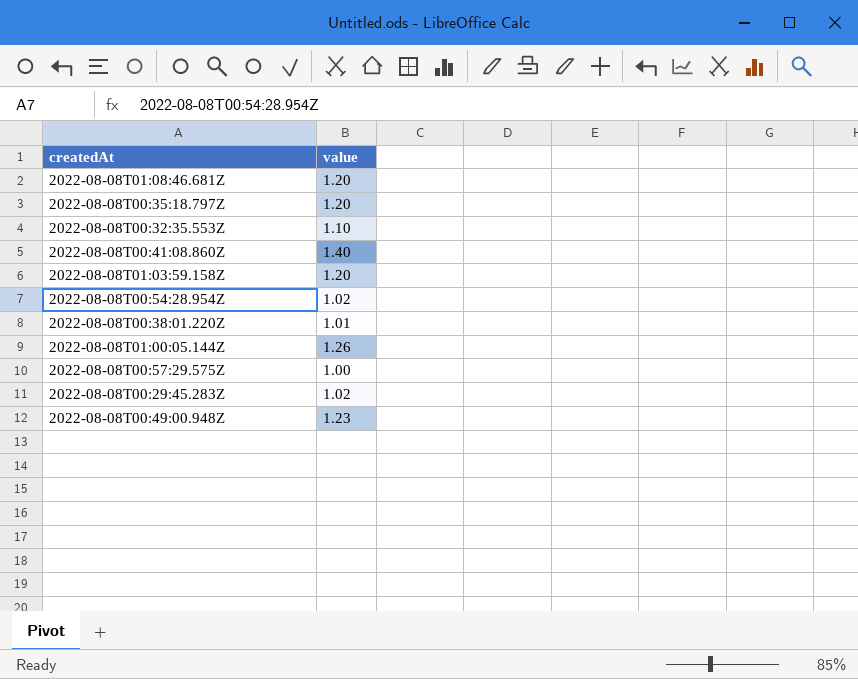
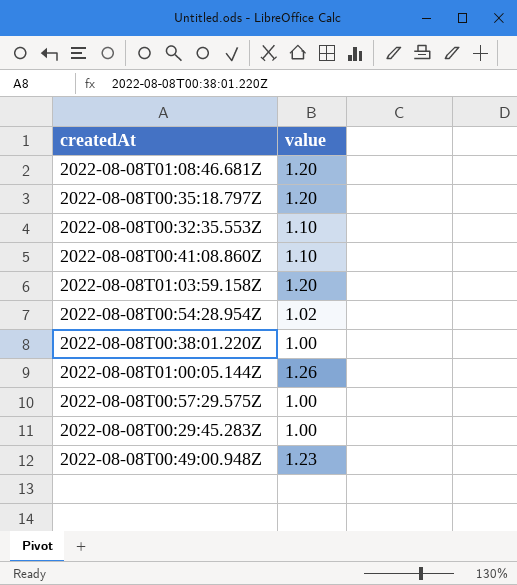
2022-08-08T00:41:08.860Z | value: 1.40 -> 1.10
2022-08-08T00:38:01.220Z | value: 1.01 -> 1.00
2022-08-08T00:29:45.283Z | value: 1.02 -> 1.00

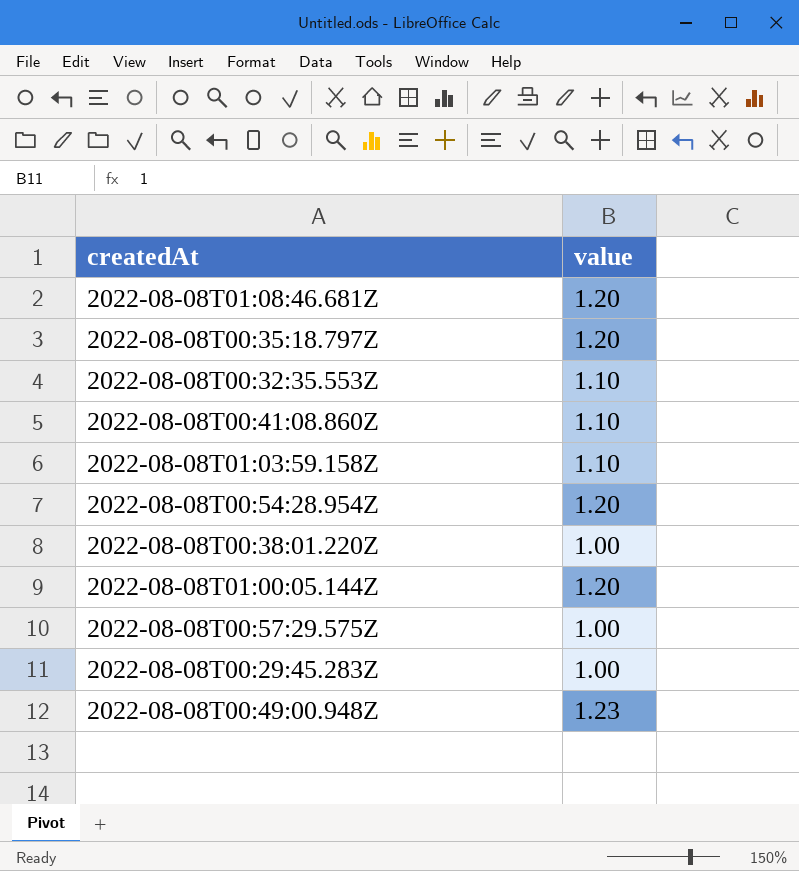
2022-08-08T01:03:59.158Z | value: 1.20 -> 1.10
2022-08-08T00:54:28.954Z | value: 1.02 -> 1.20
2022-08-08T01:00:05.144Z | value: 1.26 -> 1.20

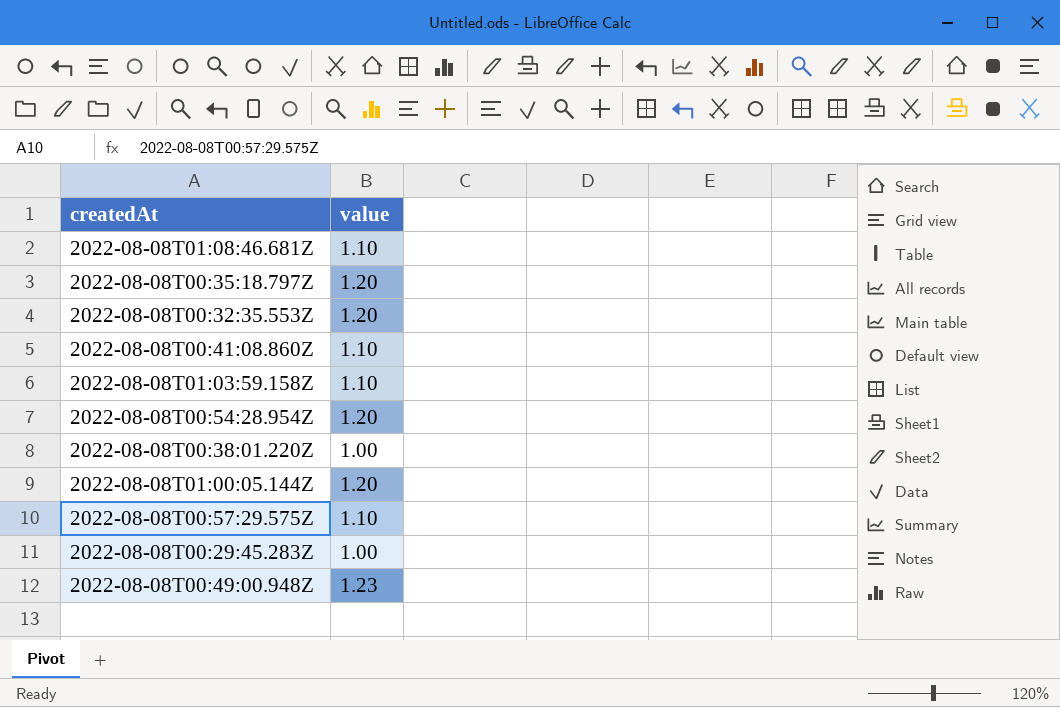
2022-08-08T01:08:46.681Z | value: 1.20 -> 1.10
2022-08-08T00:32:35.553Z | value: 1.10 -> 1.20
2022-08-08T00:57:29.575Z | value: 1.00 -> 1.10

